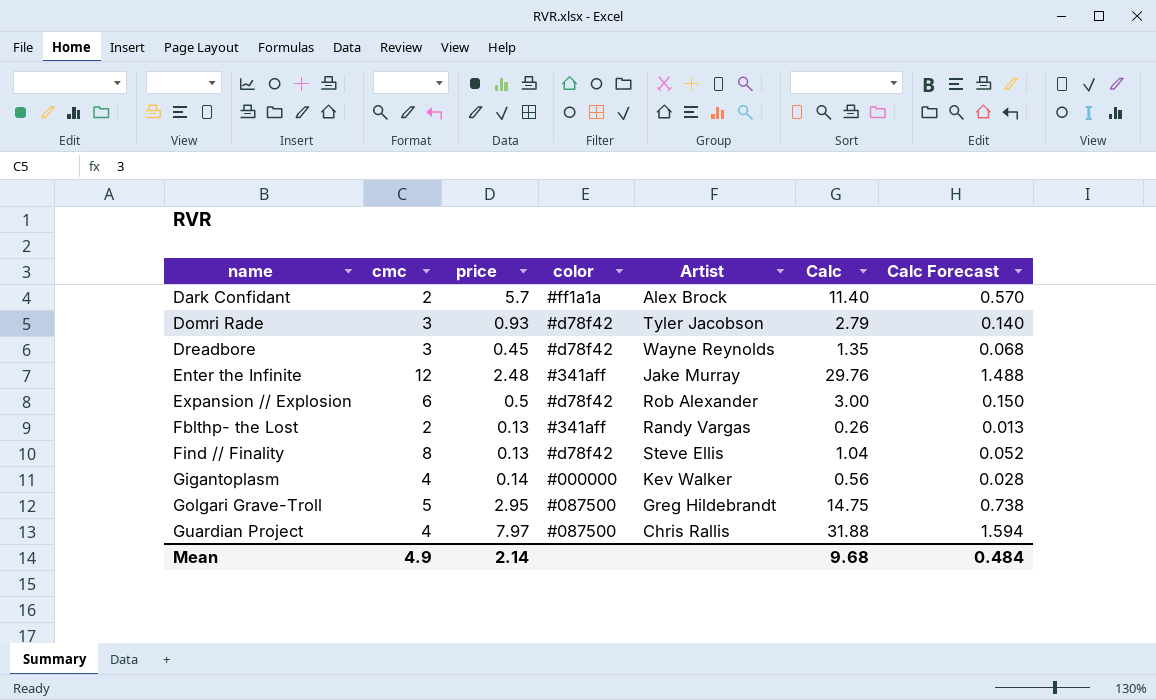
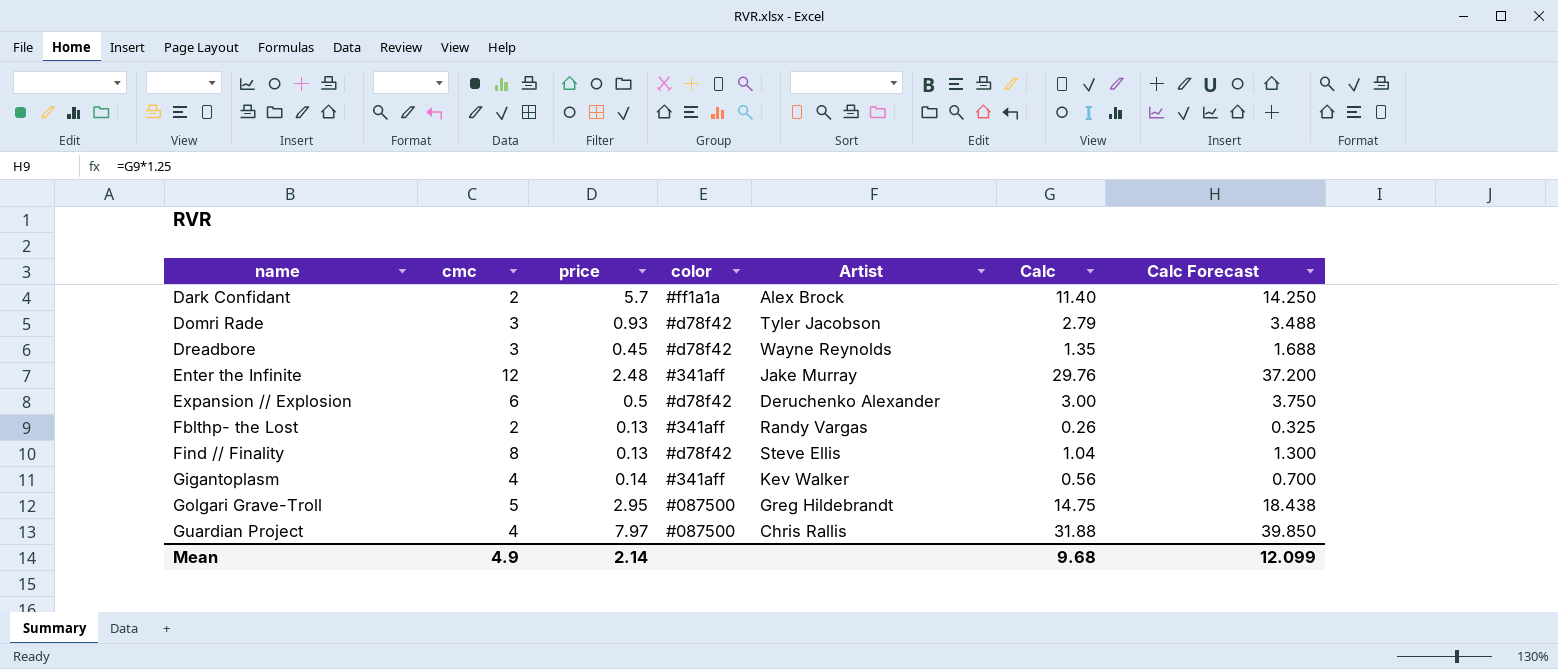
column Calc Forecast | formula: [Calc] * 0.05 -> [Calc] * 1.25
Expansion // Explosion | Artist: Rob Alexander -> Deruchenko Alexander
Gigantoplasm | color: #000000 -> #341aff
Mean | Calc Forecast: 0.484 -> 12.099

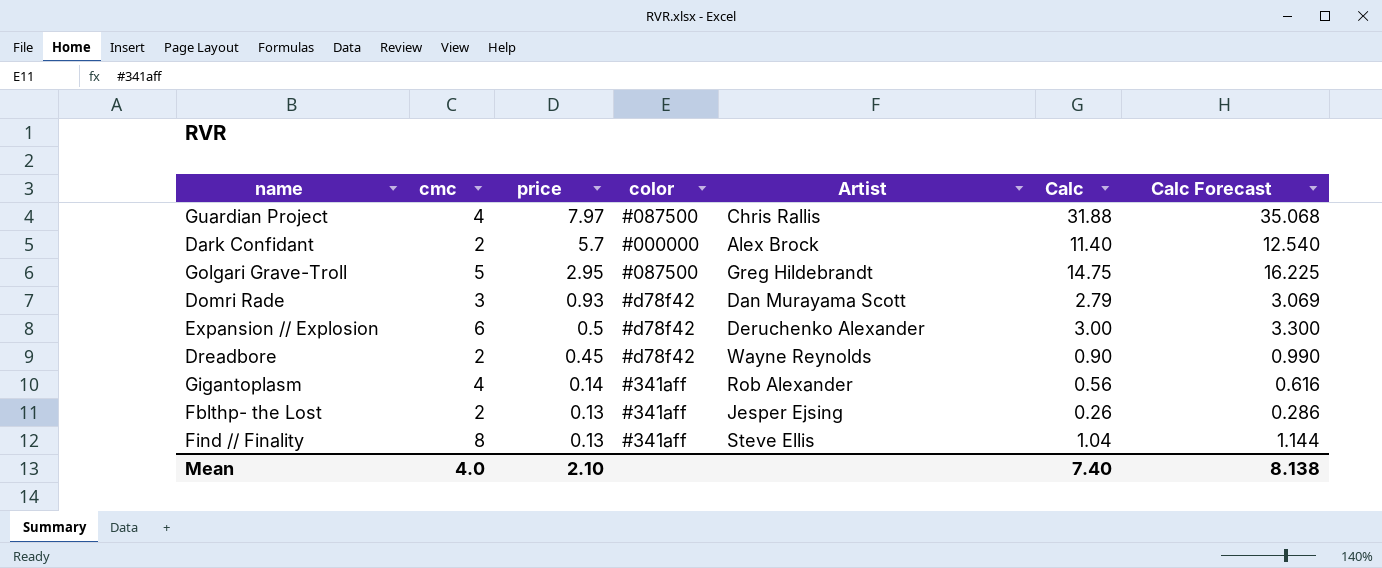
row order: name ascending -> price descending
column Calc Forecast | formula: [Calc] * 1.25 -> [Calc] * 1.1
row Enter the Infinite: 12 | 2.48 | #341aff | Jake Murray | 29.76 | 37.200 -> none
Dark Confidant | color: #ff1a1a -> #000000
Domri Rade | Artist: Tyler Jacobson -> Dan Murayama Scott
Dreadbore | cmc: 3 -> 2
Dreadbore | Calc: 1.35 -> 0.90
Gigantoplasm | Artist: Kev Walker -> Rob Alexander
Fblthp- the Lost | Artist: Randy Vargas -> Jesper Ejsing
Find // Finality | color: #d78f42 -> #341aff
Mean | cmc: 4.9 -> 4.0
Mean | price: 2.14 -> 2.10
Mean | Calc: 9.68 -> 7.40
Mean | Calc Forecast: 12.099 -> 8.138

